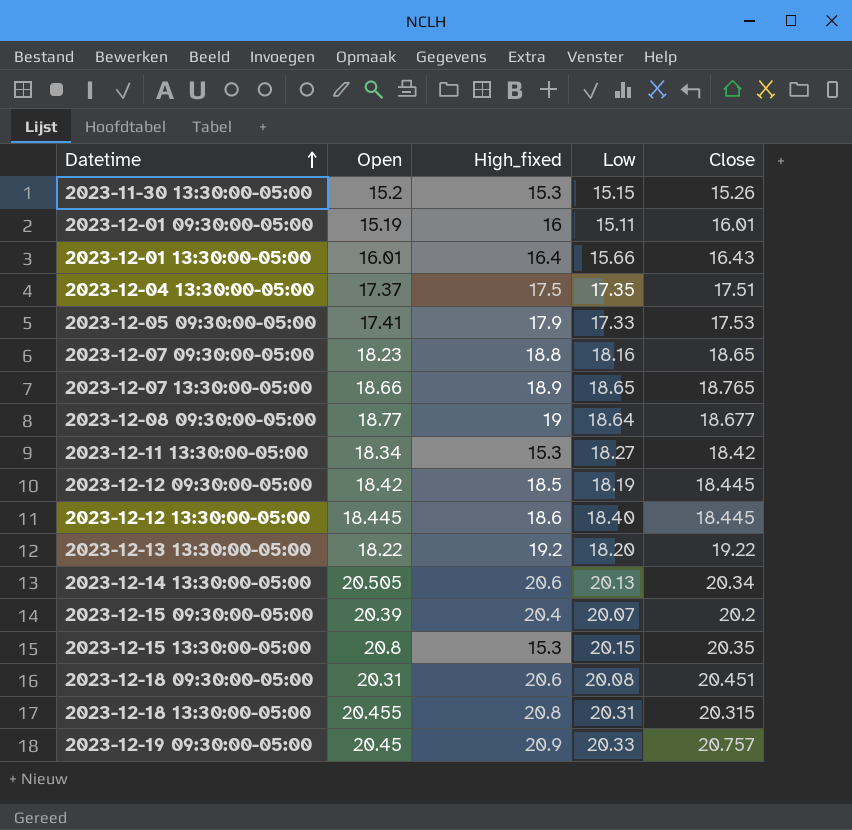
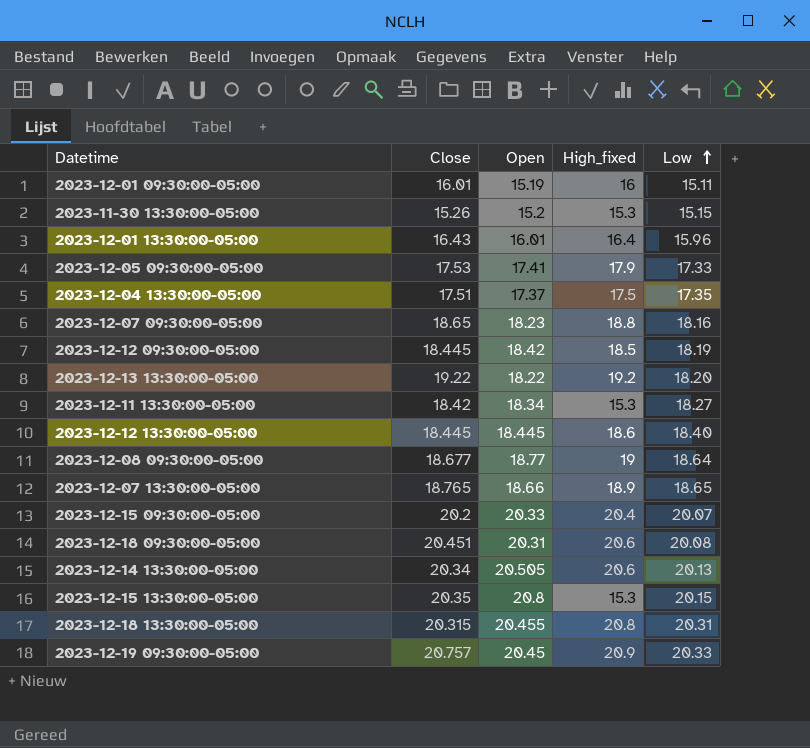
row order: Datetime ascending -> Low ascending
column Close | position: 5 -> 2
2023-12-01 13:30:00-05:00 | Low: 15.66 -> 15.96
2023-12-15 09:30:00-05:00 | Open: 20.39 -> 20.33

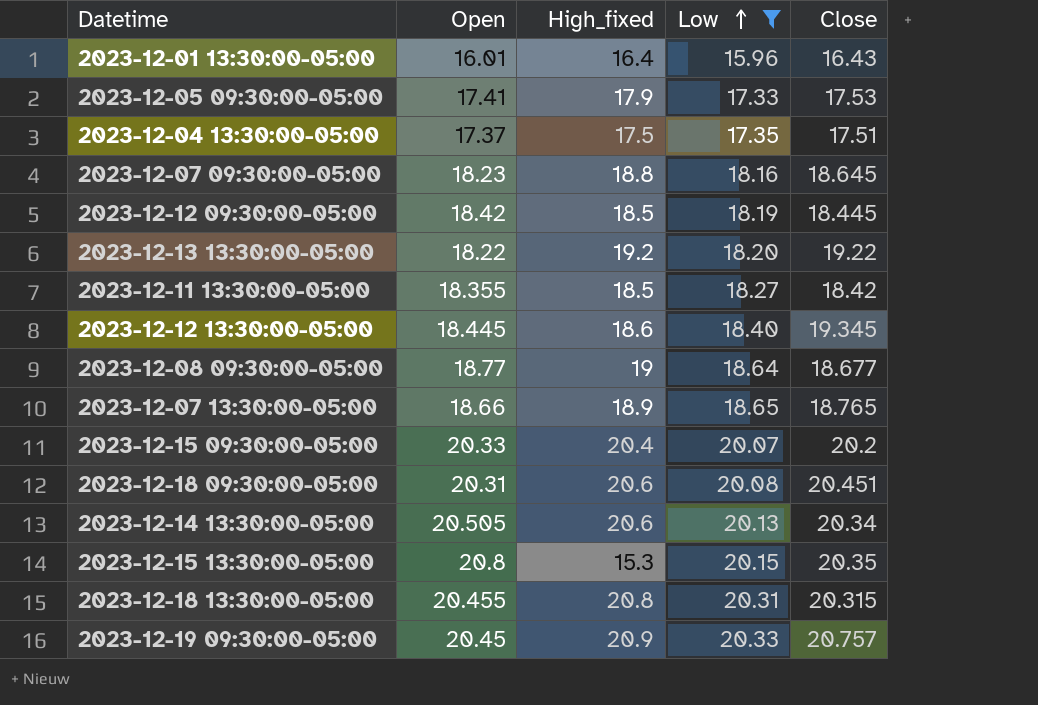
filter: none -> Low >= 15.96
column Close | position: 2 -> 5
2023-12-07 09:30:00-05:00 | Close: 18.65 -> 18.645
2023-12-11 13:30:00-05:00 | Open: 18.34 -> 18.355
2023-12-11 13:30:00-05:00 | High_fixed: 15.3 -> 18.5
2023-12-12 13:30:00-05:00 | Close: 18.445 -> 19.345

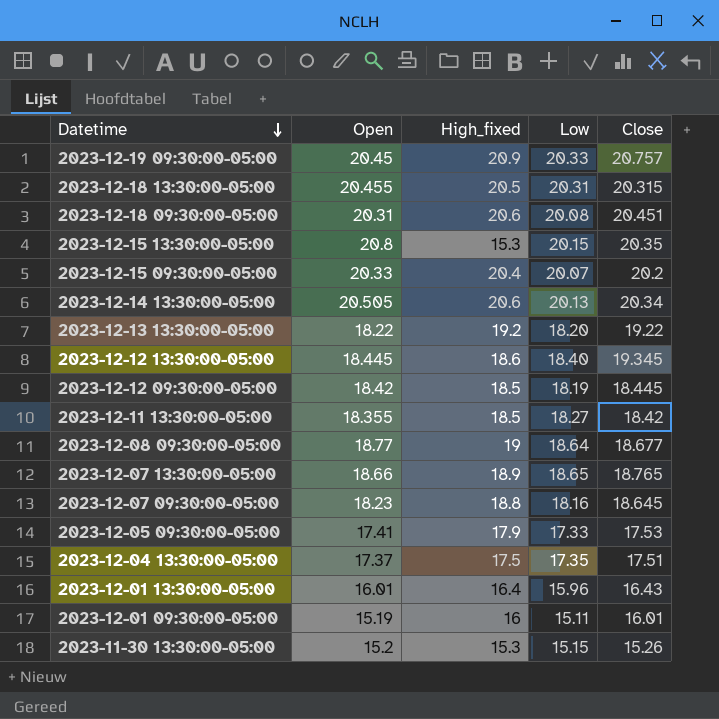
filter: Low >= 15.96 -> none
row order: Low ascending -> Datetime descending
2023-12-18 13:30:00-05:00 | High_fixed: 20.8 -> 20.5

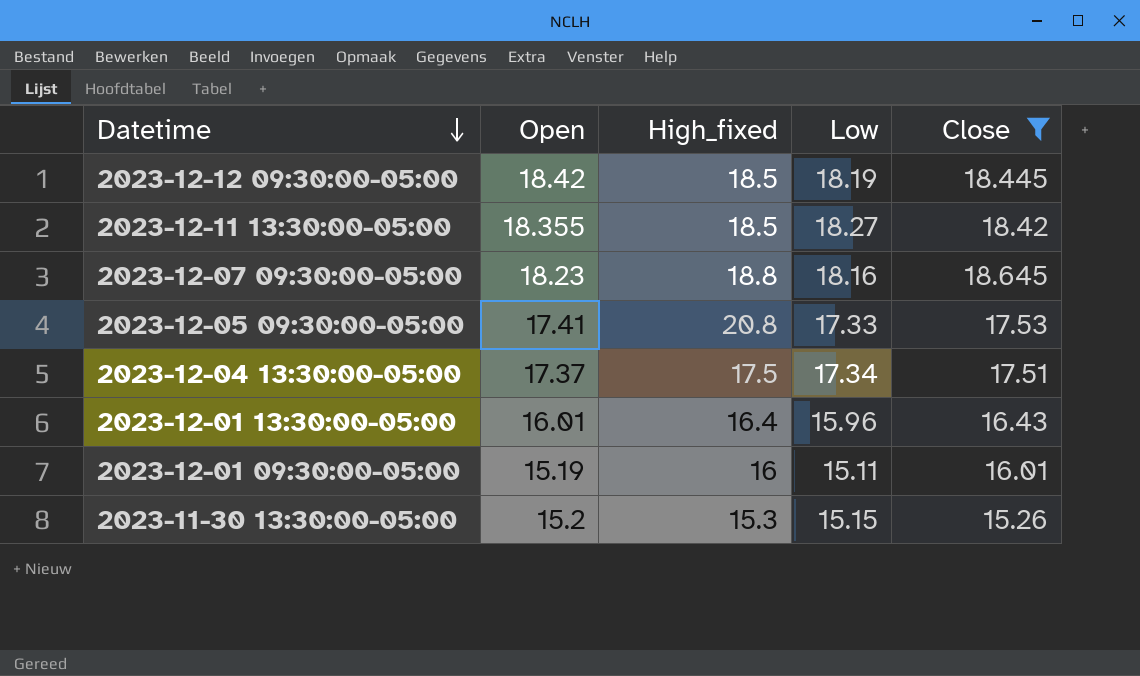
filter: none -> Close <= 18.645
2023-12-05 09:30:00-05:00 | High_fixed: 17.9 -> 20.8
2023-12-04 13:30:00-05:00 | Low: 17.35 -> 17.34

